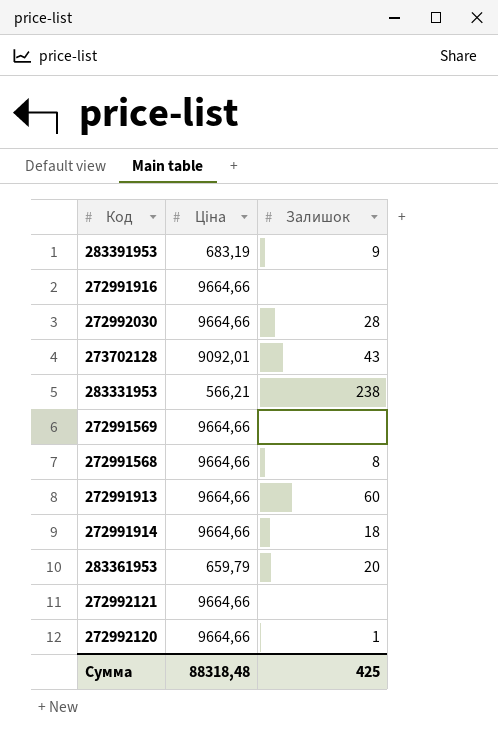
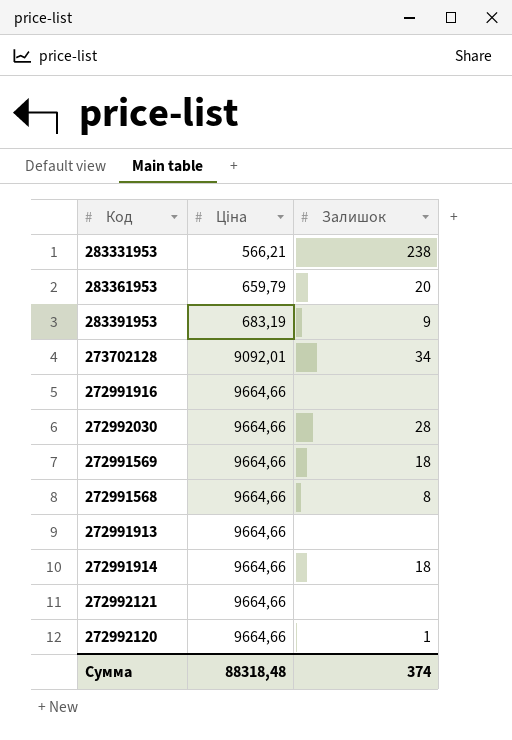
row order: none -> Ціна ascending
273702128 | Залишок: 43 -> 34
272991569 | Залишок: none -> 18
272991913 | Залишок: 60 -> none
Сумма | Залишок: 425 -> 374

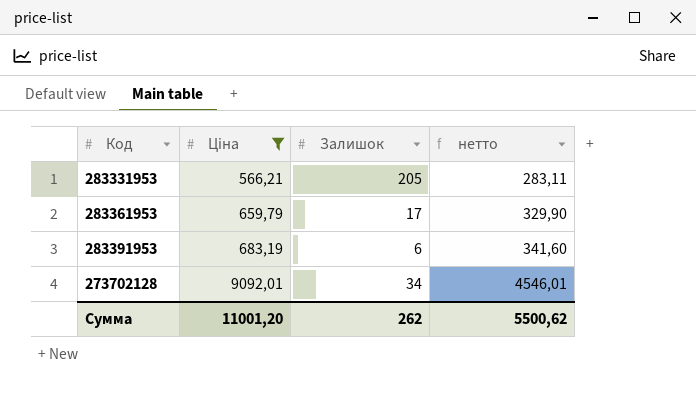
filter: none -> Ціна != 9664,66
column нетто | formula: none -> [Ціна] * 0,5
283331953 | Залишок: 238 -> 205
283361953 | Залишок: 20 -> 17
283391953 | Залишок: 9 -> 6
Сумма | Ціна: 88318,48 -> 11001,20
Сумма | Залишок: 374 -> 262

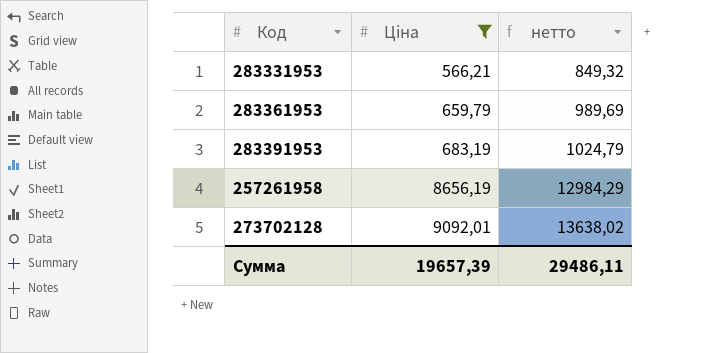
column Залишок | position: 3 -> none
column нетто | formula: [Ціна] * 0,5 -> [Ціна] * 1,5
row 257261958: none -> 8656,19 | 12984,29
Сумма | Ціна: 11001,20 -> 19657,39
Сумма | нетто: 5500,62 -> 29486,11

